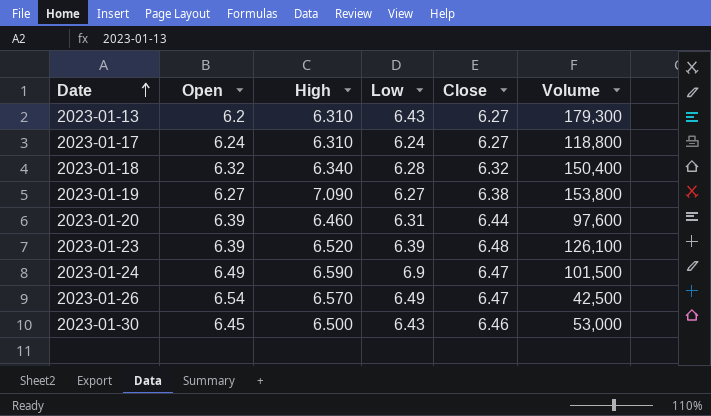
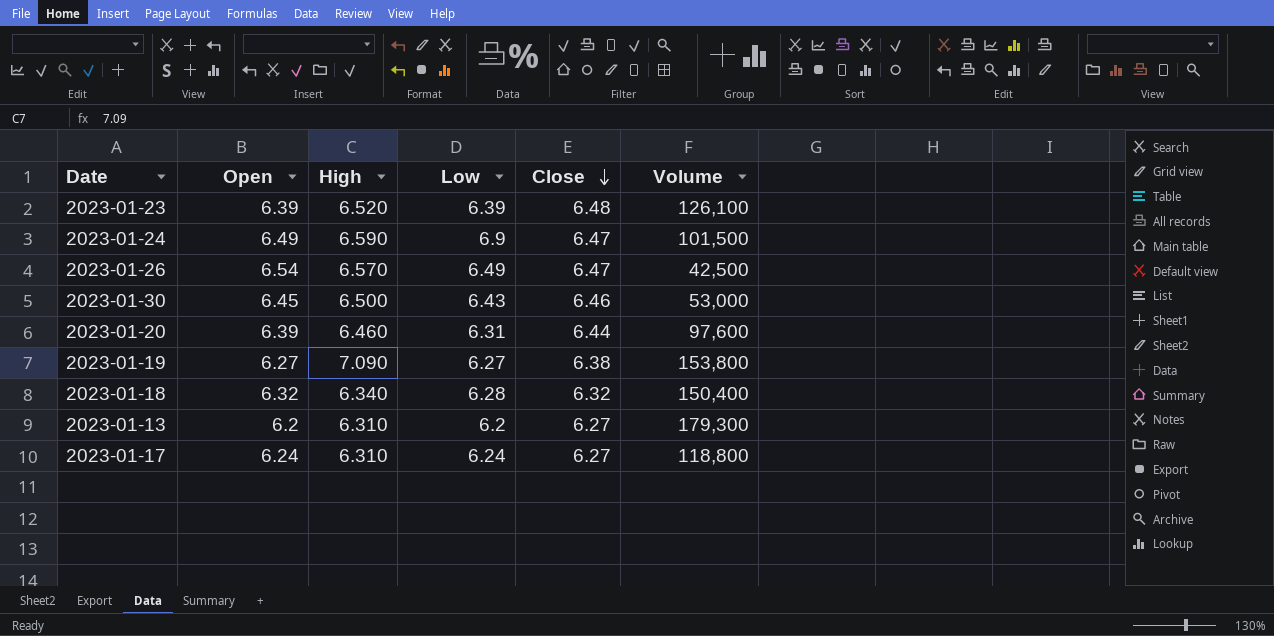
row order: Date ascending -> Close descending
2023-01-13 | Low: 6.43 -> 6.2

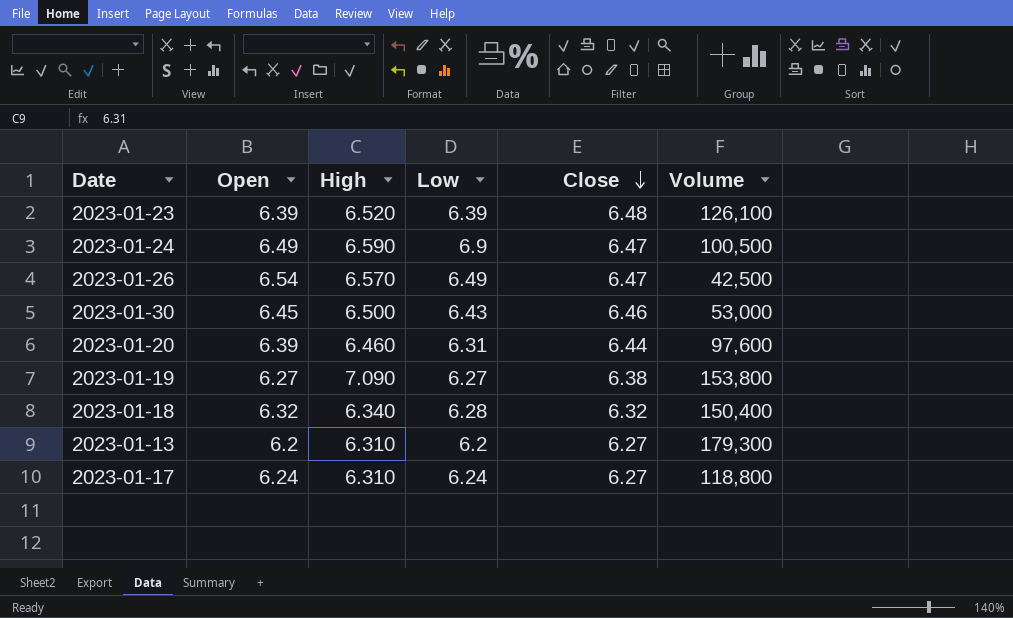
2023-01-24 | Volume: 101,500 -> 100,500

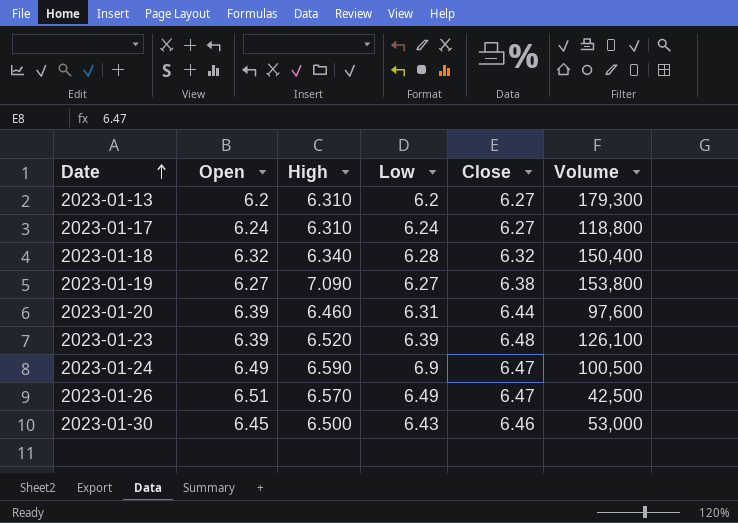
row order: Close descending -> Date ascending
2023-01-26 | Open: 6.54 -> 6.51

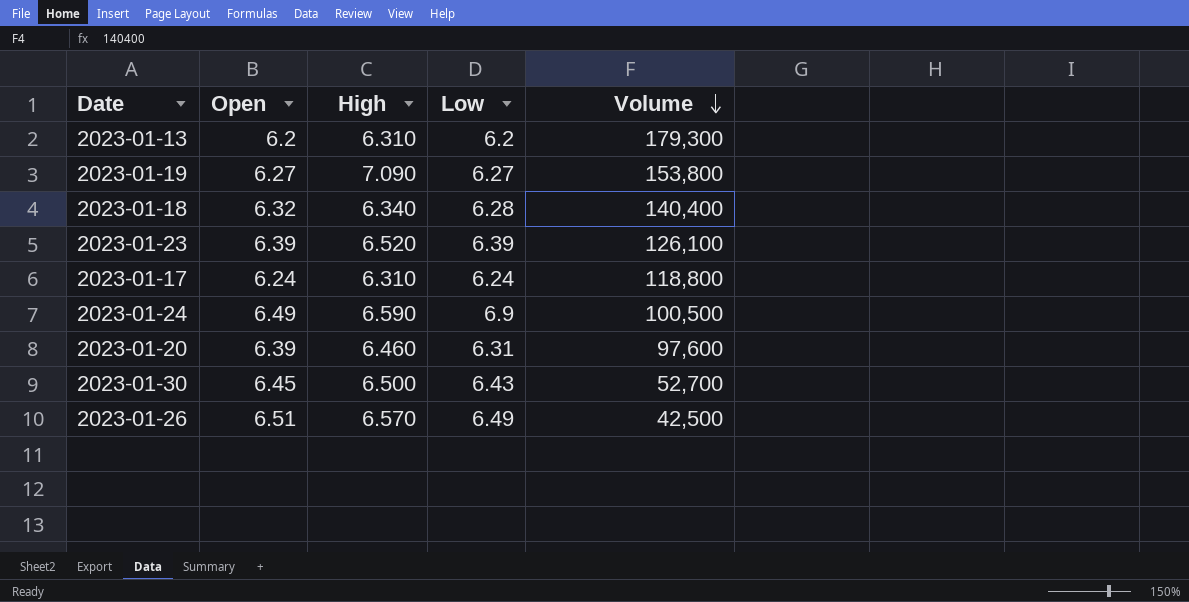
row order: Date ascending -> Volume descending
column Close | position: 5 -> none
2023-01-18 | Volume: 150,400 -> 140,400
2023-01-30 | Volume: 53,000 -> 52,700

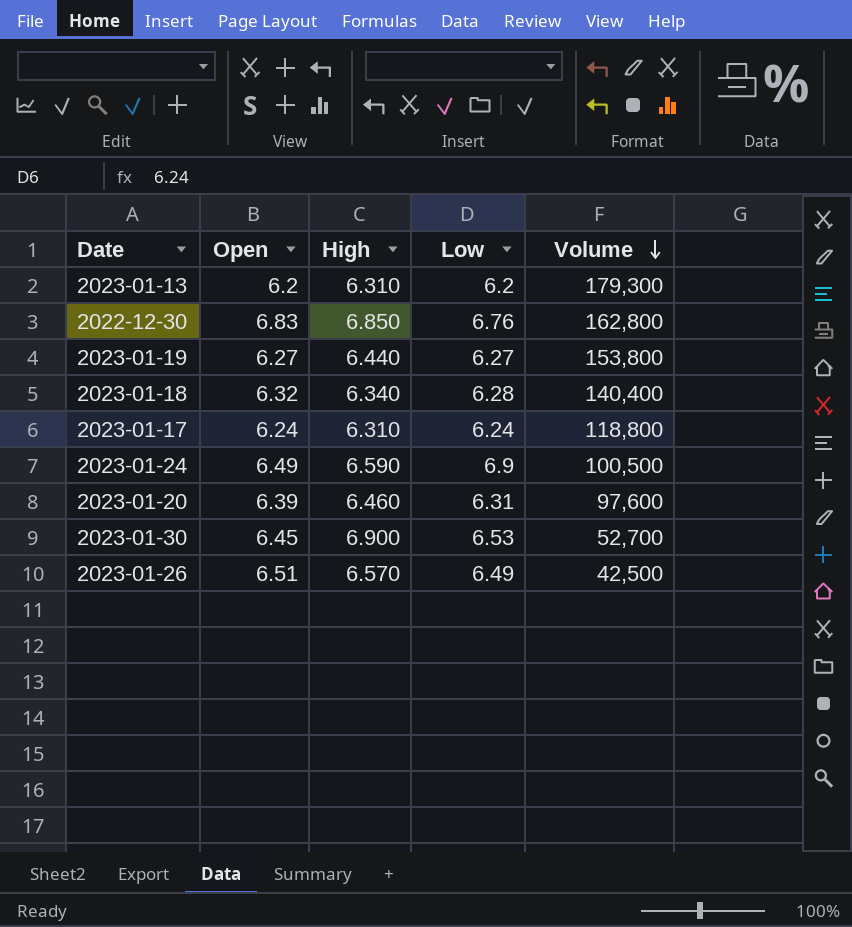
row 2023-01-23: 6.39 | 6.520 | 6.39 | 126,100 -> none
row 2022-12-30: none -> 6.83 | 6.850 | 6.76 | 162,800
2023-01-19 | High: 7.090 -> 6.440
2023-01-30 | High: 6.500 -> 6.900
2023-01-30 | Low: 6.43 -> 6.53

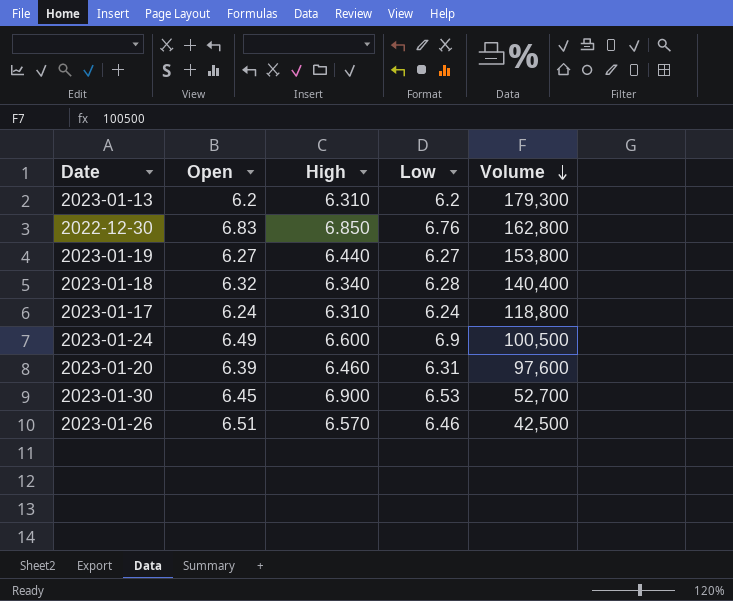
2023-01-24 | High: 6.590 -> 6.600
2023-01-26 | Low: 6.49 -> 6.46

